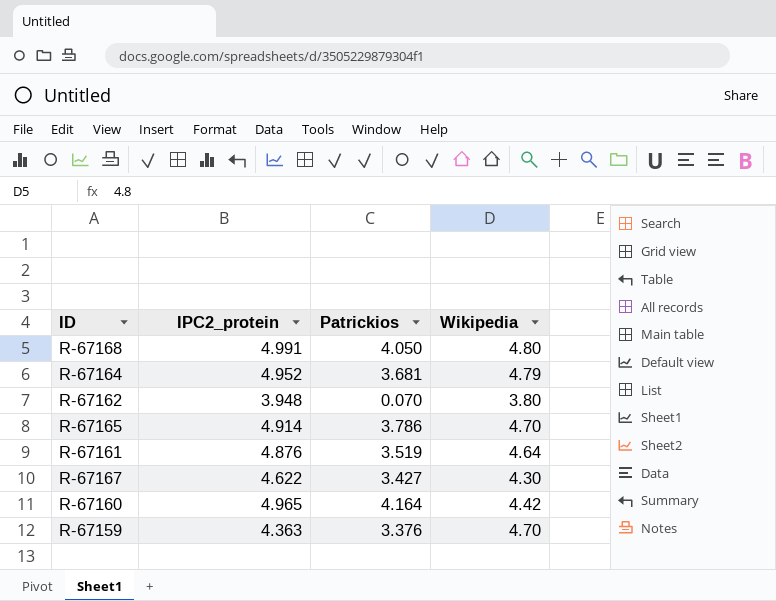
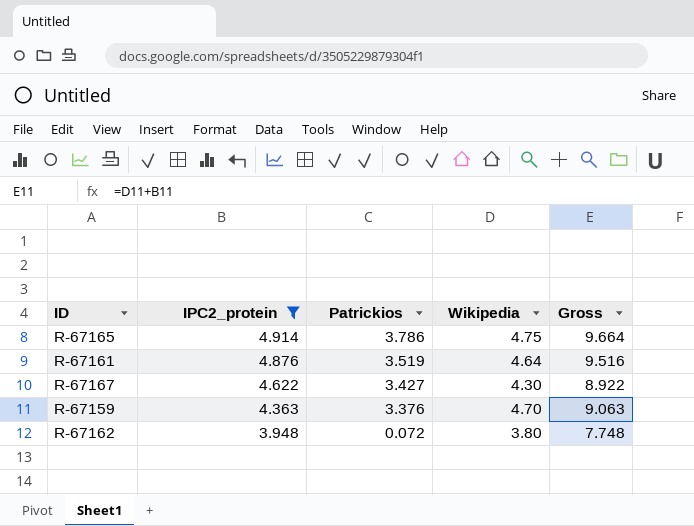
filter: none -> IPC2_protein <= 4.914
row order: none -> IPC2_protein descending
column Gross | formula: none -> [IPC2_protein] + [Wikipedia]
R-67165 | Wikipedia: 4.70 -> 4.75
R-67162 | Patrickios: 0.070 -> 0.072

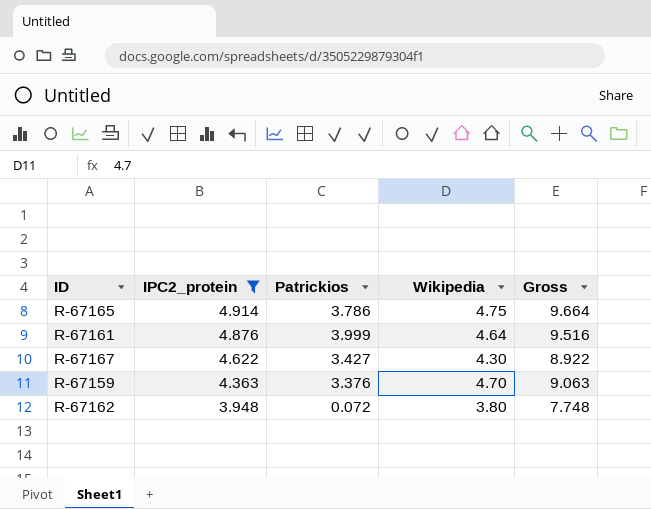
R-67161 | Patrickios: 3.519 -> 3.999

